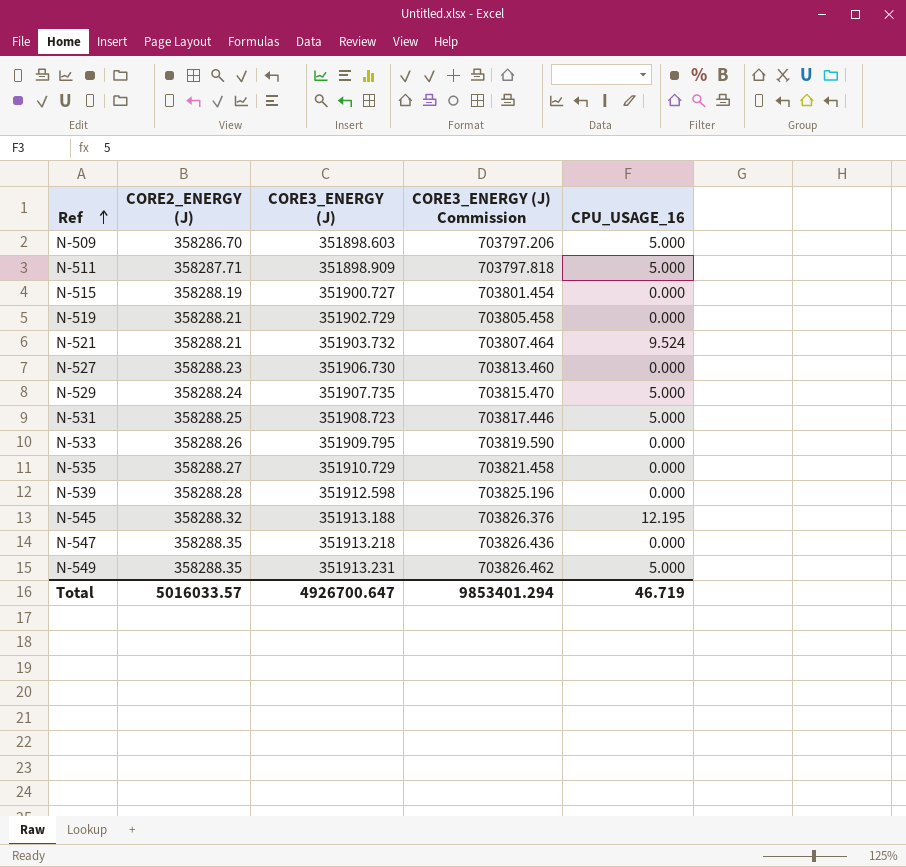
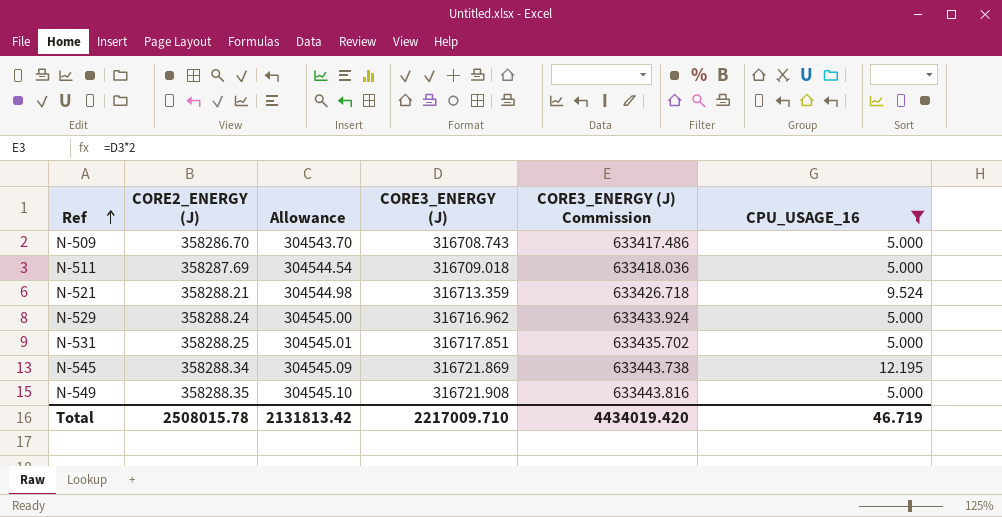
filter: none -> CPU_USAGE_16 != 0.000
column Allowance | formula: none -> [CORE2_ENERGY (J)] * 0.85
N-509 | CORE3_ENERGY (J): 351898.603 -> 316708.743
N-509 | CORE3_ENERGY (J) Commission: 703797.206 -> 633417.486
N-511 | CORE2_ENERGY (J): 358287.71 -> 358287.69
N-511 | CORE3_ENERGY (J): 351898.909 -> 316709.018
N-511 | CORE3_ENERGY (J) Commission: 703797.818 -> 633418.036
N-521 | CORE3_ENERGY (J): 351903.732 -> 316713.359
N-521 | CORE3_ENERGY (J) Commission: 703807.464 -> 633426.718
N-529 | CORE3_ENERGY (J): 351907.735 -> 316716.962
N-529 | CORE3_ENERGY (J) Commission: 703815.470 -> 633433.924
N-531 | CORE3_ENERGY (J): 351908.723 -> 316717.851
N-531 | CORE3_ENERGY (J) Commission: 703817.446 -> 633435.702
N-545 | CORE2_ENERGY (J): 358288.32 -> 358288.34
N-545 | CORE3_ENERGY (J): 351913.188 -> 316721.869
N-545 | CORE3_ENERGY (J) Commission: 703826.376 -> 633443.738
N-549 | CORE3_ENERGY (J): 351913.231 -> 316721.908
N-549 | CORE3_ENERGY (J) Commission: 703826.462 -> 633443.816
Total | CORE2_ENERGY (J): 5016033.57 -> 2508015.78
Total | CORE3_ENERGY (J): 4926700.647 -> 2217009.710
Total | CORE3_ENERGY (J) Commission: 9853401.294 -> 4434019.420

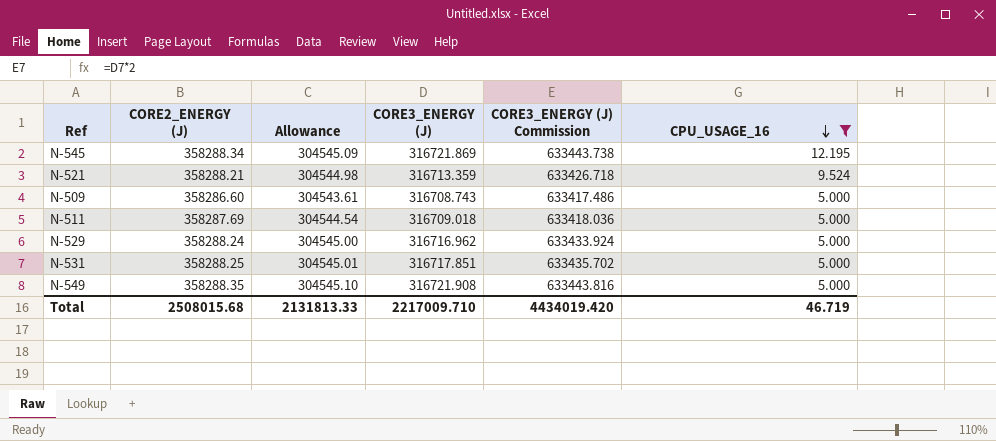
row order: Ref ascending -> CPU_USAGE_16 descending
N-509 | CORE2_ENERGY (J): 358286.70 -> 358286.60
N-509 | Allowance: 304543.70 -> 304543.61
Total | CORE2_ENERGY (J): 2508015.78 -> 2508015.68
Total | Allowance: 2131813.42 -> 2131813.33

